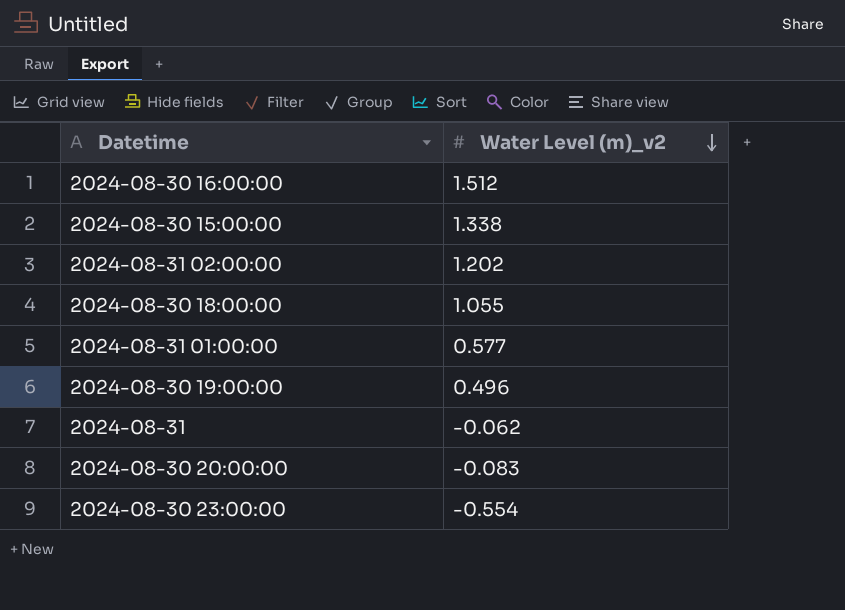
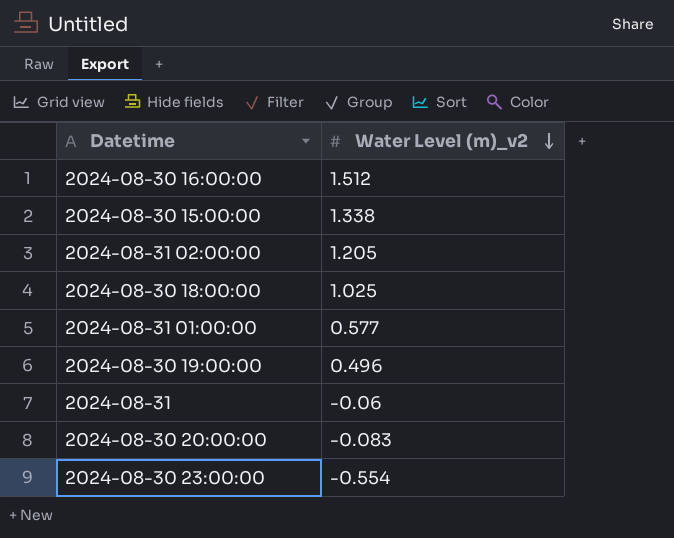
2024-08-31 02:00:00 | Water Level (m)_v2: 1.202 -> 1.205
2024-08-30 18:00:00 | Water Level (m)_v2: 1.055 -> 1.025
2024-08-31 | Water Level (m)_v2: -0.062 -> -0.06

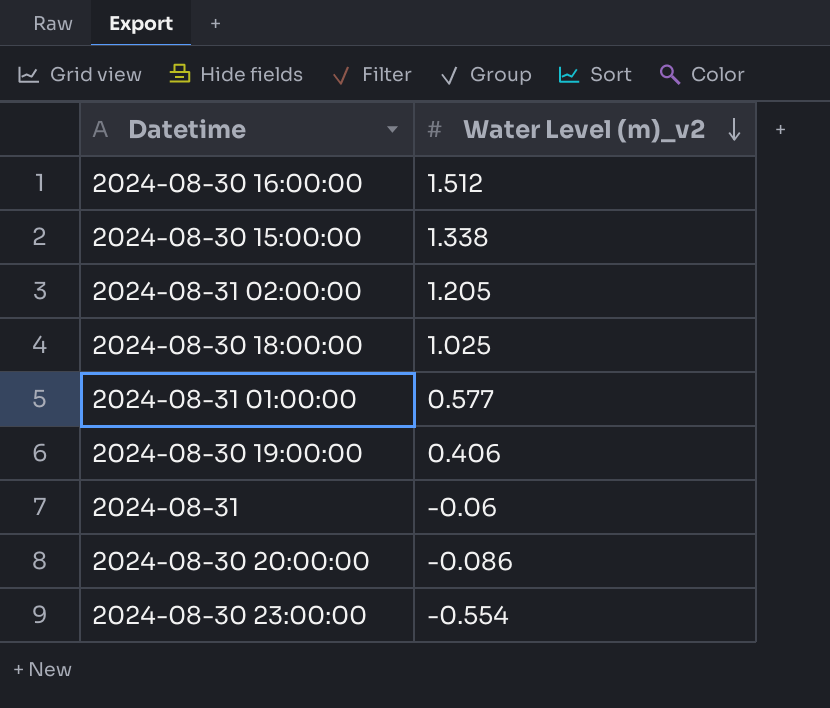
2024-08-30 19:00:00 | Water Level (m)_v2: 0.496 -> 0.406
2024-08-30 20:00:00 | Water Level (m)_v2: -0.083 -> -0.086

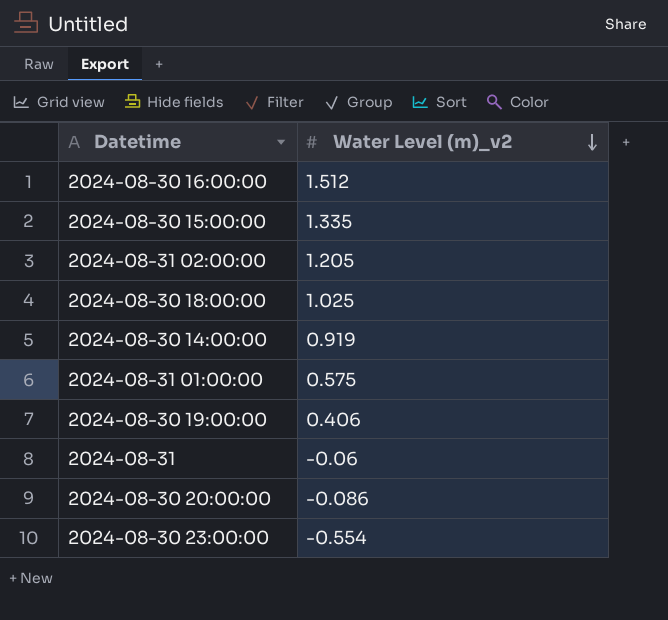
2024-08-30 15:00:00 | Water Level (m)_v2: 1.338 -> 1.335
row 2024-08-30 14:00:00: none -> 0.919
2024-08-31 01:00:00 | Water Level (m)_v2: 0.577 -> 0.575

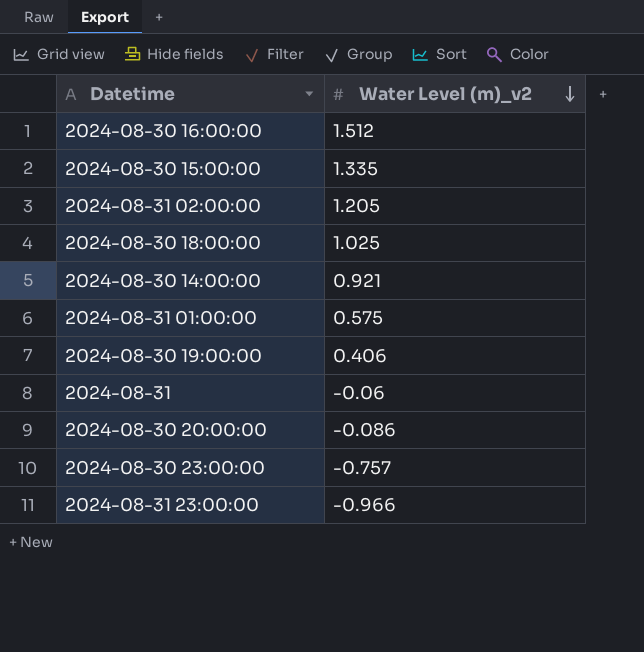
2024-08-30 14:00:00 | Water Level (m)_v2: 0.919 -> 0.921
2024-08-30 23:00:00 | Water Level (m)_v2: -0.554 -> -0.757
row 2024-08-31 23:00:00: none -> -0.966

